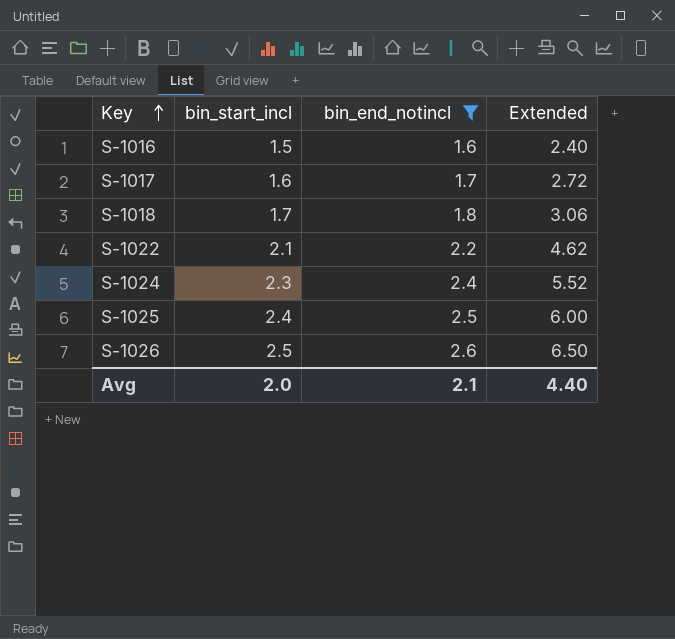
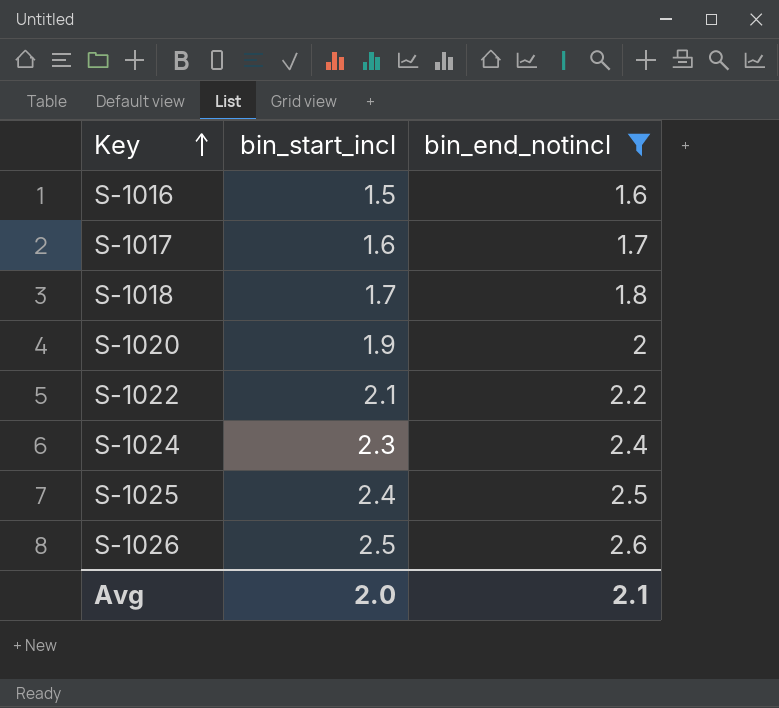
column Extended | formula: [bin_start_incl] * [bin_end_notincl] -> none
row S-1020: none -> 1.9 | 2

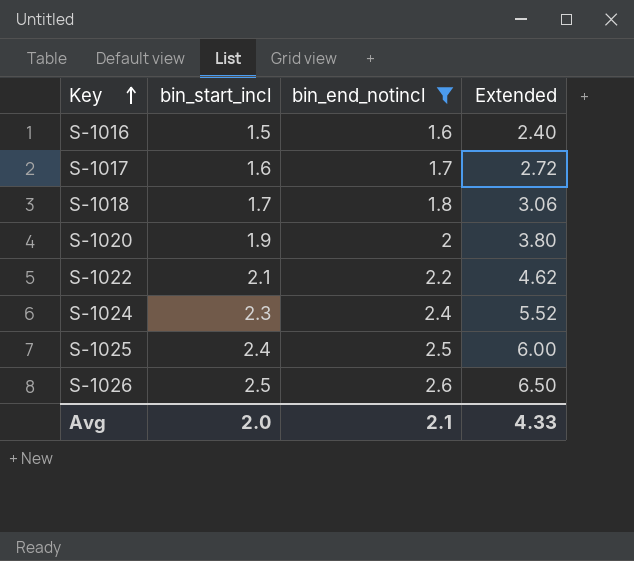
column Extended | formula: none -> [bin_start_incl] * [bin_end_notincl]

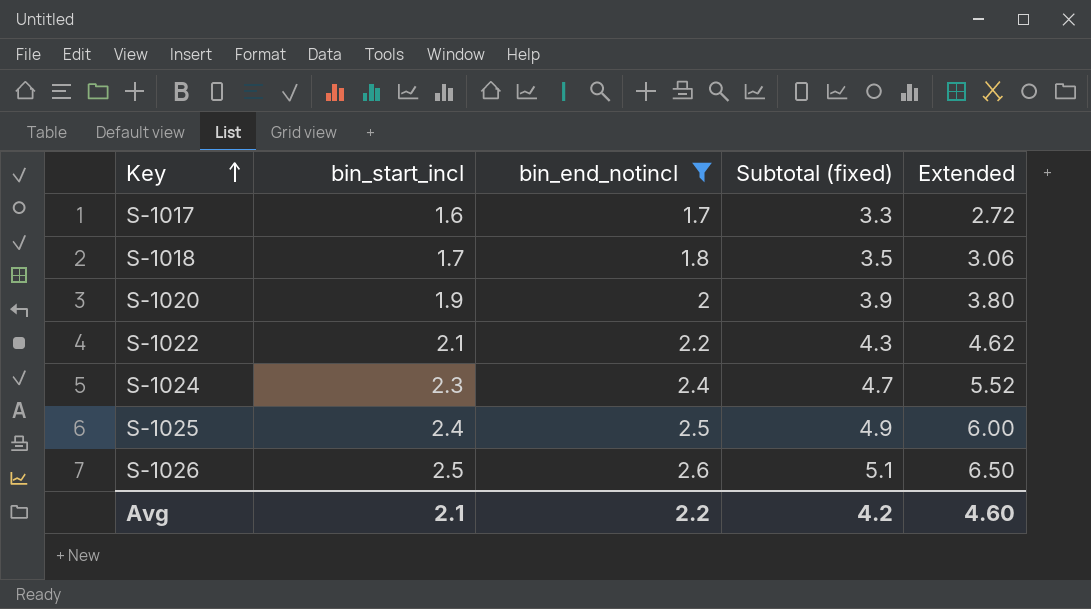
column Subtotal (fixed) | formula: none -> [bin_start_incl] + [bin_end_notincl]
row S-1016: 1.5 | 1.6 | 2.40 -> none
Avg | bin_start_incl: 2.0 -> 2.1
Avg | bin_end_notincl: 2.1 -> 2.2
Avg | Extended: 4.33 -> 4.60

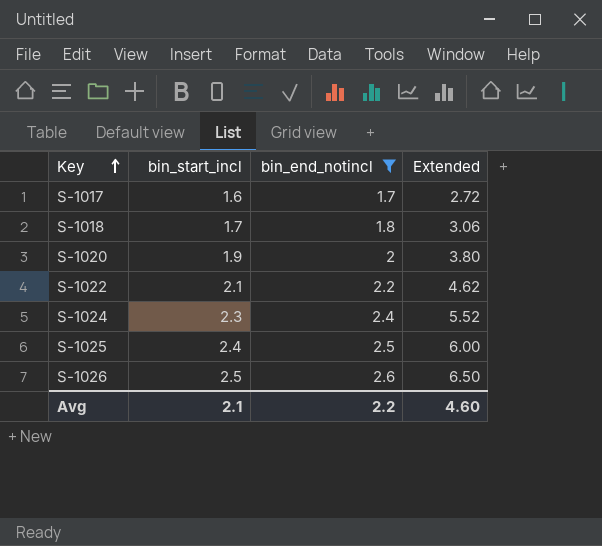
column Subtotal (fixed) | formula: [bin_start_incl] + [bin_end_notincl] -> none

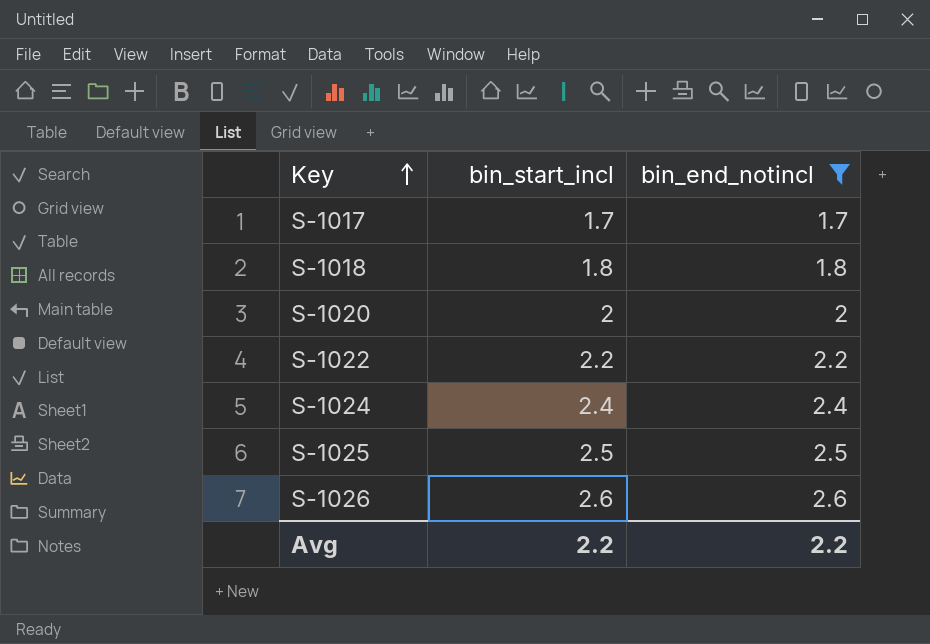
column Extended | formula: [bin_start_incl] * [bin_end_notincl] -> none
S-1017 | bin_start_incl: 1.6 -> 1.7
S-1018 | bin_start_incl: 1.7 -> 1.8
S-1020 | bin_start_incl: 1.9 -> 2
S-1022 | bin_start_incl: 2.1 -> 2.2
S-1024 | bin_start_incl: 2.3 -> 2.4
S-1025 | bin_start_incl: 2.4 -> 2.5
S-1026 | bin_start_incl: 2.5 -> 2.6
Avg | bin_start_incl: 2.1 -> 2.2

